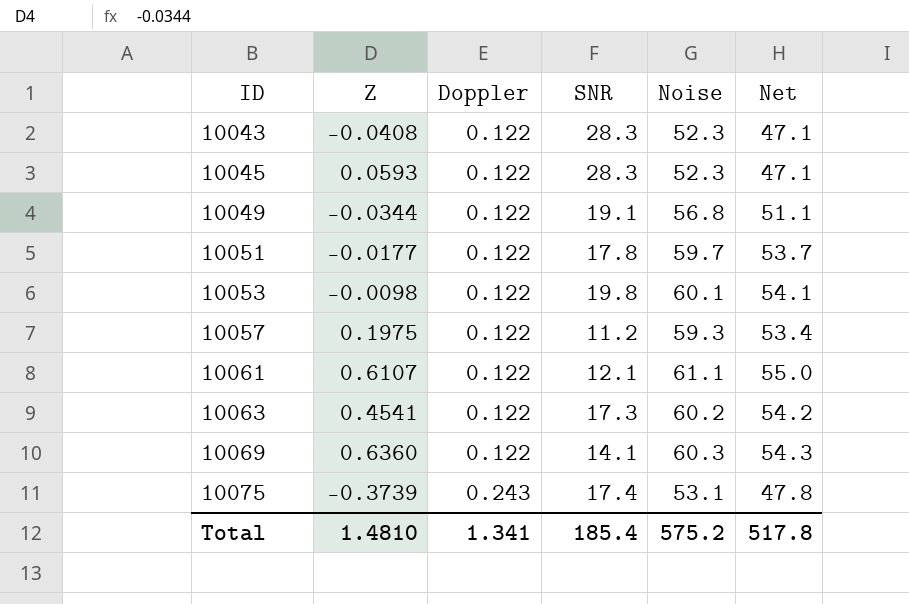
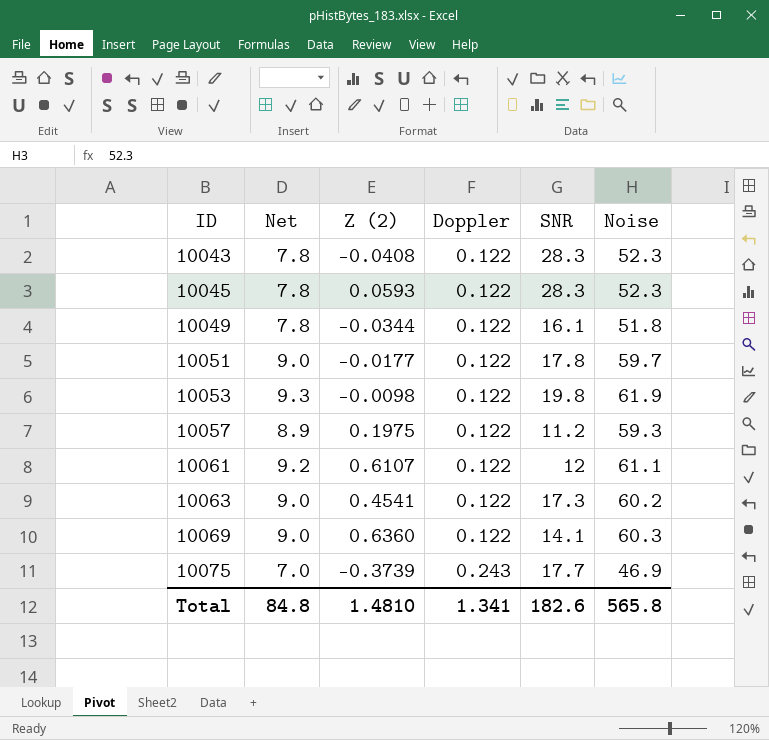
column Net | formula: [Noise] * 0.9 -> [Noise] * 0.15
column Net | position: 6 -> 2
column name: Z -> Z (2)
10049 | SNR: 19.1 -> 16.1
10049 | Noise: 56.8 -> 51.8
10053 | Noise: 60.1 -> 61.9
10061 | SNR: 12.1 -> 12
10075 | SNR: 17.4 -> 17.7
10075 | Noise: 53.1 -> 46.9
Total | Net: 517.8 -> 84.8
Total | SNR: 185.4 -> 182.6
Total | Noise: 575.2 -> 565.8

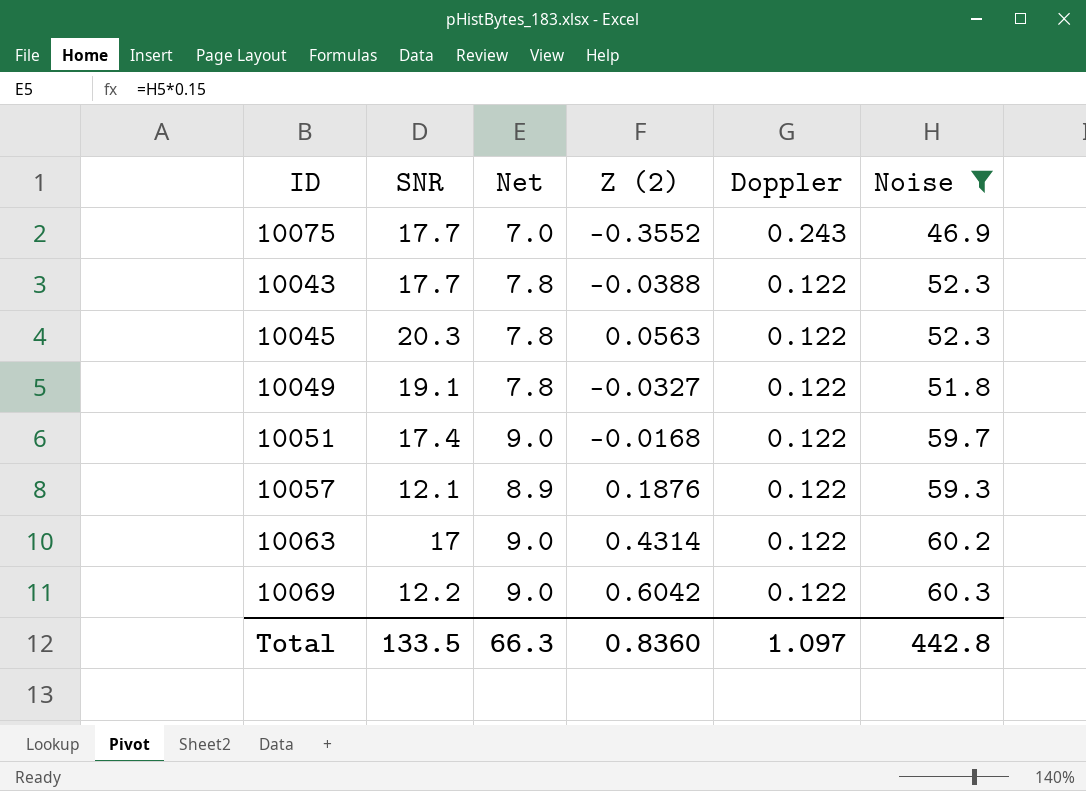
filter: none -> Noise <= 60.3
row order: ID ascending -> Doppler descending
column SNR | position: 5 -> 2
10075 | Z (2): -0.3739 -> -0.3552
10043 | SNR: 28.3 -> 17.7
10043 | Z (2): -0.0408 -> -0.0388
10045 | SNR: 28.3 -> 20.3
10045 | Z (2): 0.0593 -> 0.0563
10049 | SNR: 16.1 -> 19.1
10049 | Z (2): -0.0344 -> -0.0327
10051 | SNR: 17.8 -> 17.4
10051 | Z (2): -0.0177 -> -0.0168
10057 | SNR: 11.2 -> 12.1
10057 | Z (2): 0.1975 -> 0.1876
10063 | SNR: 17.3 -> 17
10063 | Z (2): 0.4541 -> 0.4314
10069 | SNR: 14.1 -> 12.2
10069 | Z (2): 0.6360 -> 0.6042
Total | SNR: 182.6 -> 133.5
Total | Net: 84.8 -> 66.3
Total | Z (2): 1.4810 -> 0.8360
Total | Doppler: 1.341 -> 1.097
Total | Noise: 565.8 -> 442.8

